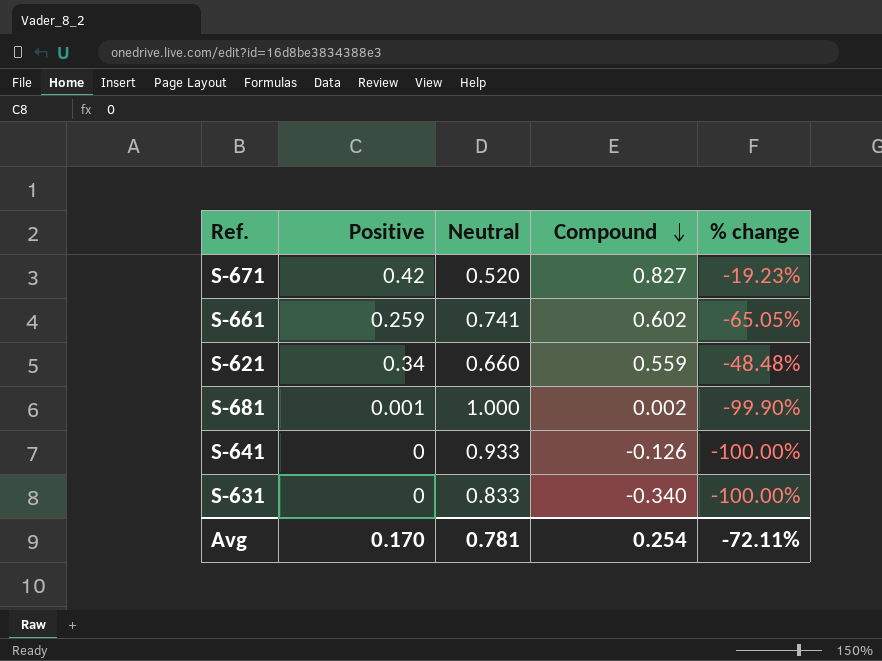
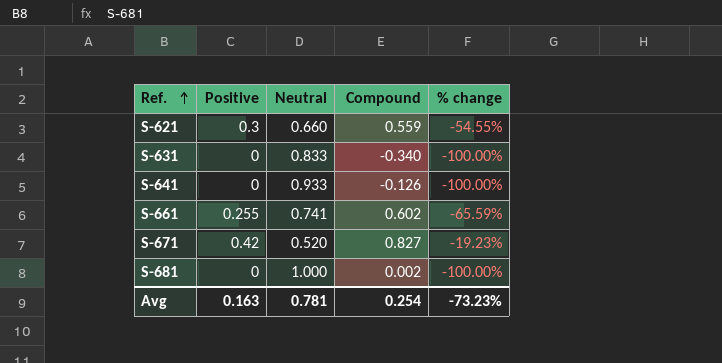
row order: Compound descending -> Ref. ascending
S-621 | Positive: 0.34 -> 0.3
S-621 | % change: -48.48% -> -54.55%
S-661 | Positive: 0.259 -> 0.255
S-661 | % change: -65.05% -> -65.59%
S-681 | Positive: 0.001 -> 0
S-681 | % change: -99.90% -> -100.00%
Avg | Positive: 0.170 -> 0.163
Avg | % change: -72.11% -> -73.23%

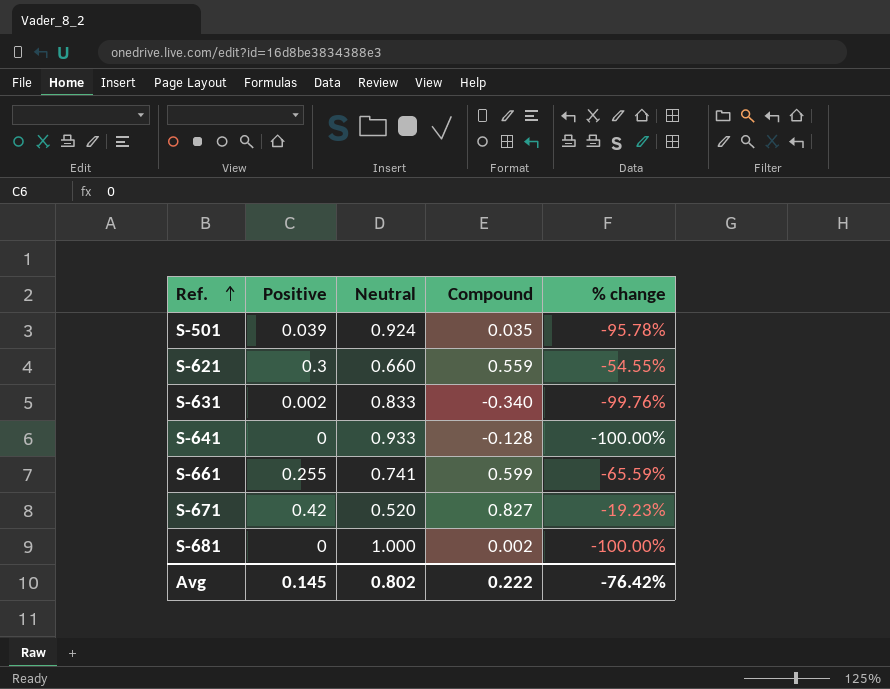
row S-501: none -> 0.039 | 0.924 | 0.035 | -95.78%
S-631 | Positive: 0 -> 0.002
S-631 | % change: -100.00% -> -99.76%
S-641 | Compound: -0.126 -> -0.128
S-661 | Compound: 0.602 -> 0.599
Avg | Positive: 0.163 -> 0.145
Avg | Neutral: 0.781 -> 0.802
Avg | Compound: 0.254 -> 0.222
Avg | % change: -73.23% -> -76.42%

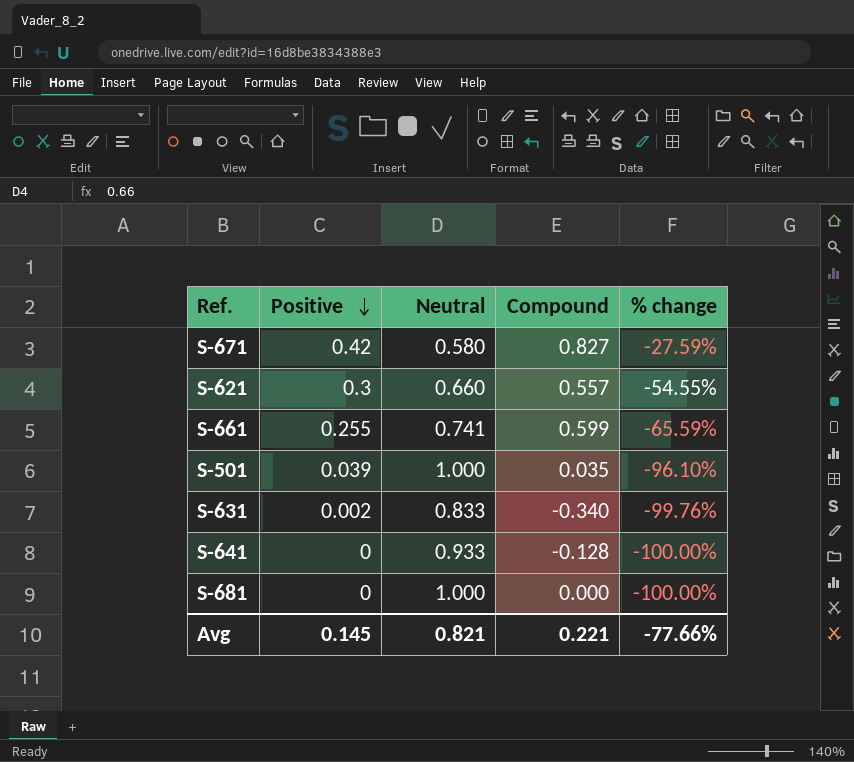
row order: Ref. ascending -> Positive descending
S-671 | Neutral: 0.520 -> 0.580
S-671 | % change: -19.23% -> -27.59%
S-621 | Compound: 0.559 -> 0.557
S-501 | Neutral: 0.924 -> 1.000
S-501 | % change: -95.78% -> -96.10%
S-681 | Compound: 0.002 -> 0.000
Avg | Neutral: 0.802 -> 0.821
Avg | Compound: 0.222 -> 0.221
Avg | % change: -76.42% -> -77.66%

